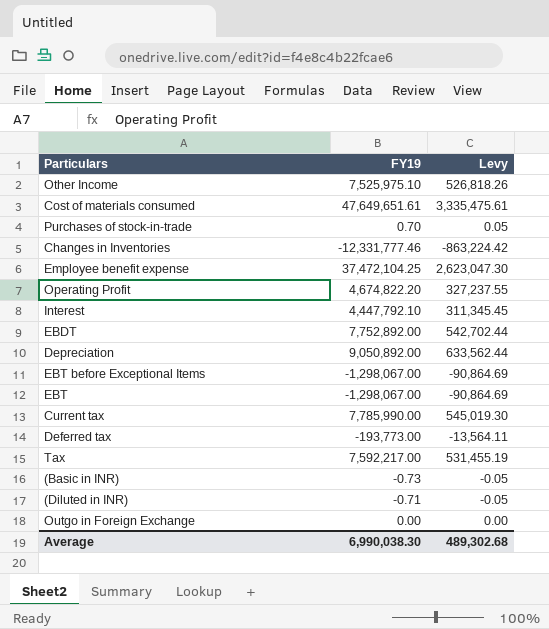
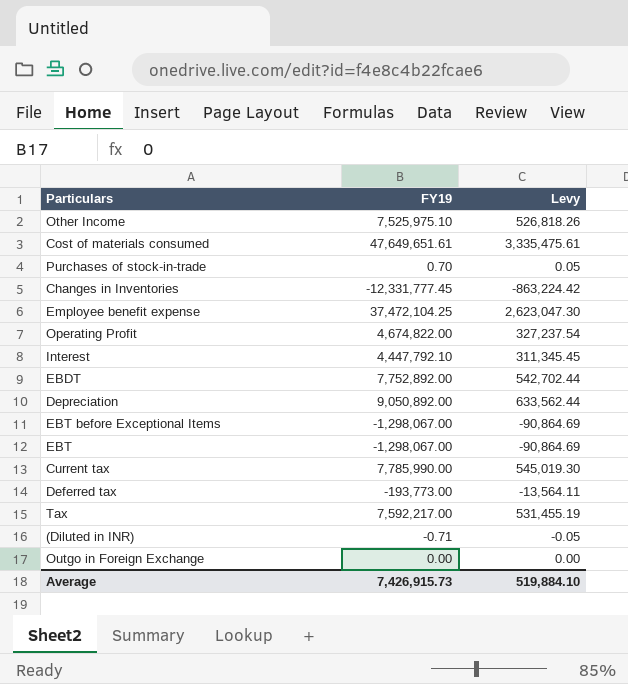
row (Basic in INR): -0.73 | -0.05 -> none
Changes in Inventories | FY19: -12,331,777.46 -> -12,331,777.45
Operating Profit | FY19: 4,674,822.20 -> 4,674,822.00
Operating Profit | Levy: 327,237.55 -> 327,237.54
Average | FY19: 6,990,038.30 -> 7,426,915.73
Average | Levy: 489,302.68 -> 519,884.10

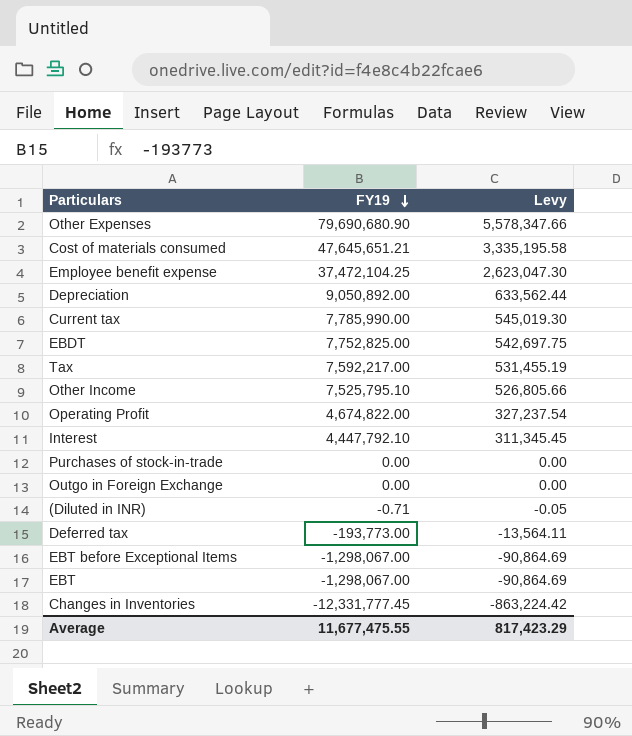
row order: none -> FY19 descending
row Other Expenses: none -> 79,690,680.90 | 5,578,347.66
Cost of materials consumed | FY19: 47,649,651.61 -> 47,645,651.21
Cost of materials consumed | Levy: 3,335,475.61 -> 3,335,195.58
EBDT | FY19: 7,752,892.00 -> 7,752,825.00
EBDT | Levy: 542,702.44 -> 542,697.75
Other Income | FY19: 7,525,975.10 -> 7,525,795.10
Other Income | Levy: 526,818.26 -> 526,805.66
Purchases of stock-in-trade | FY19: 0.70 -> 0.00
Purchases of stock-in-trade | Levy: 0.05 -> 0.00
Average | FY19: 7,426,915.73 -> 11,677,475.55
Average | Levy: 519,884.10 -> 817,423.29

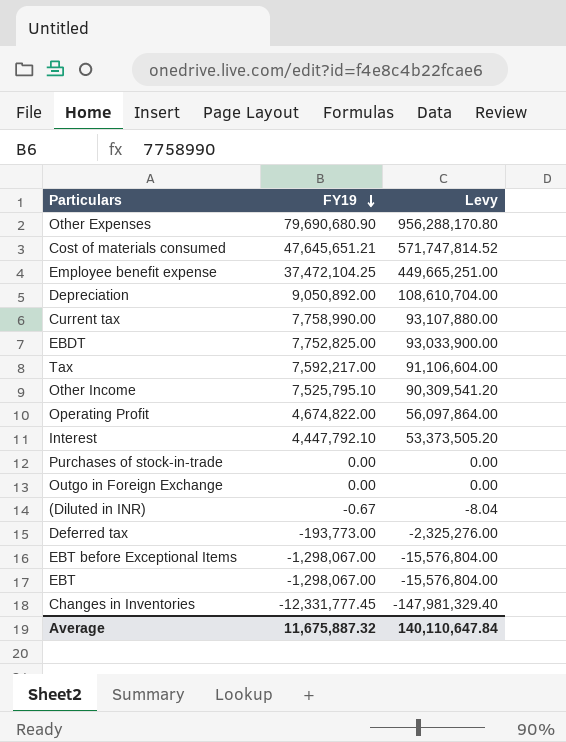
column Levy | formula: [FY19] * 0.07 -> [FY19] * 12
Current tax | FY19: 7,785,990.00 -> 7,758,990.00
(Diluted in INR) | FY19: -0.71 -> -0.67
Average | FY19: 11,677,475.55 -> 11,675,887.32
Average | Levy: 817,423.29 -> 140,110,647.84

